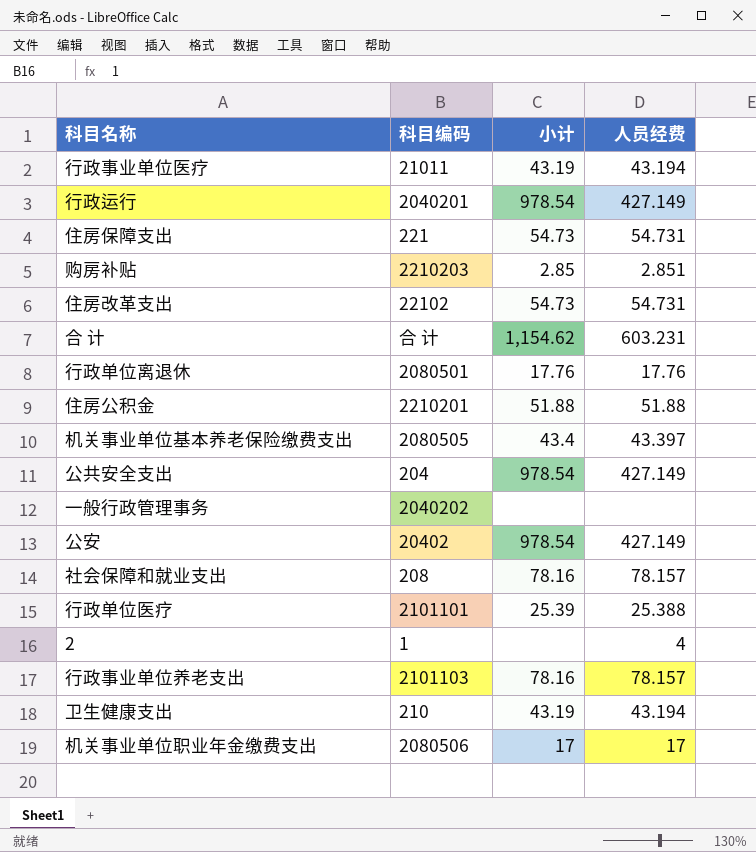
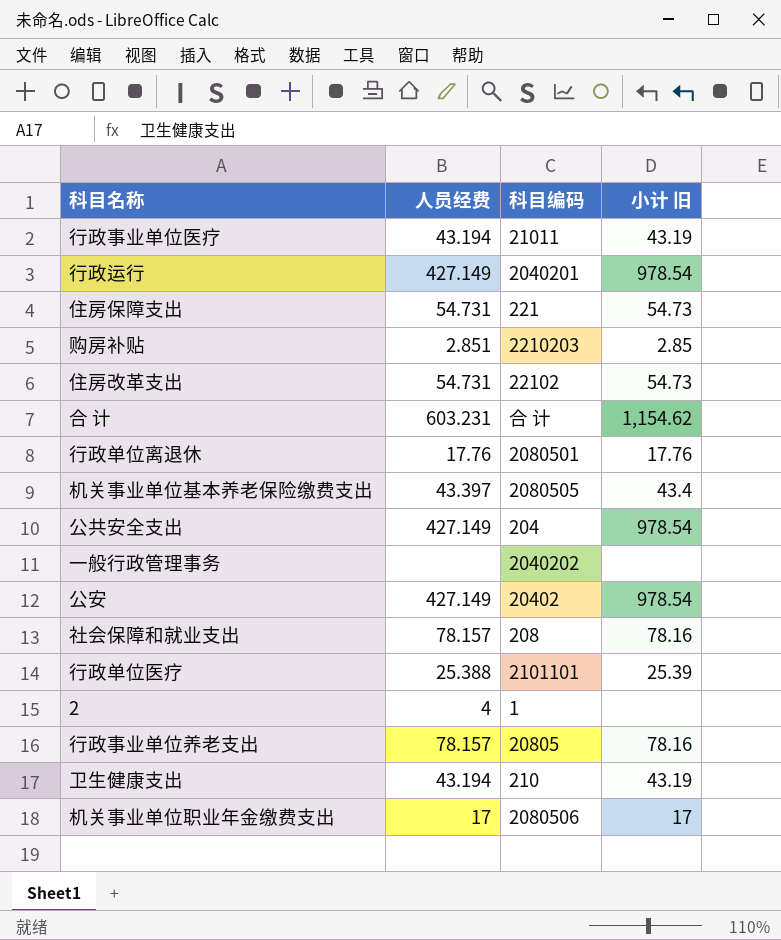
column 人员经费 | position: 4 -> 2
column name: 小计 -> 小计 旧
row 住房公积金: 2210201 | 51.88 | 51.88 -> none
行政事业单位养老支出 | 科目编码: 2101103 -> 20805

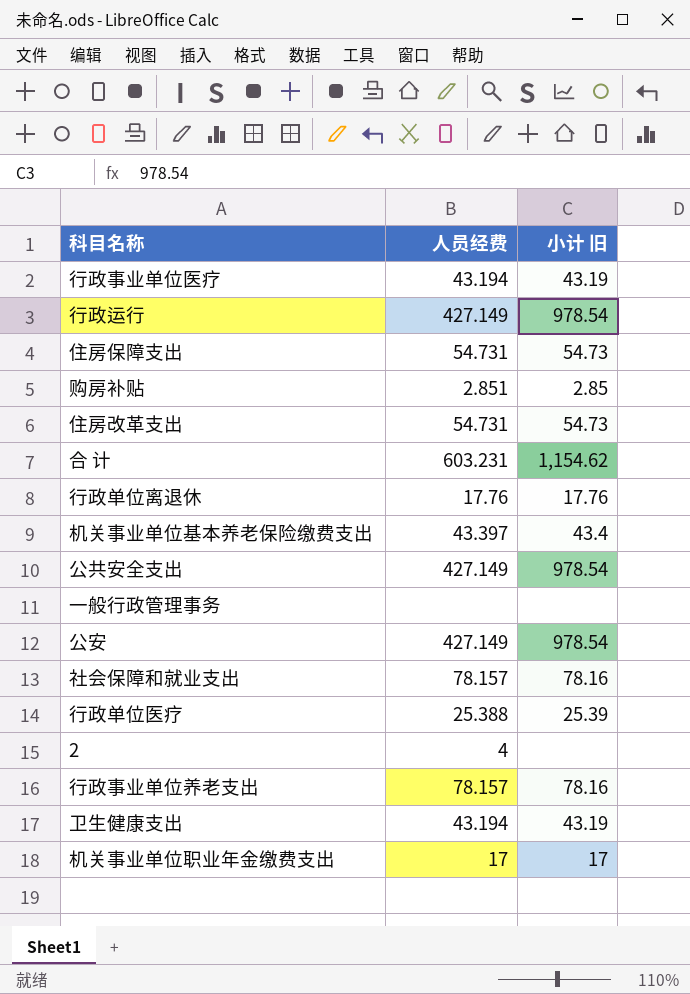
column 科目编码 | position: 3 -> none

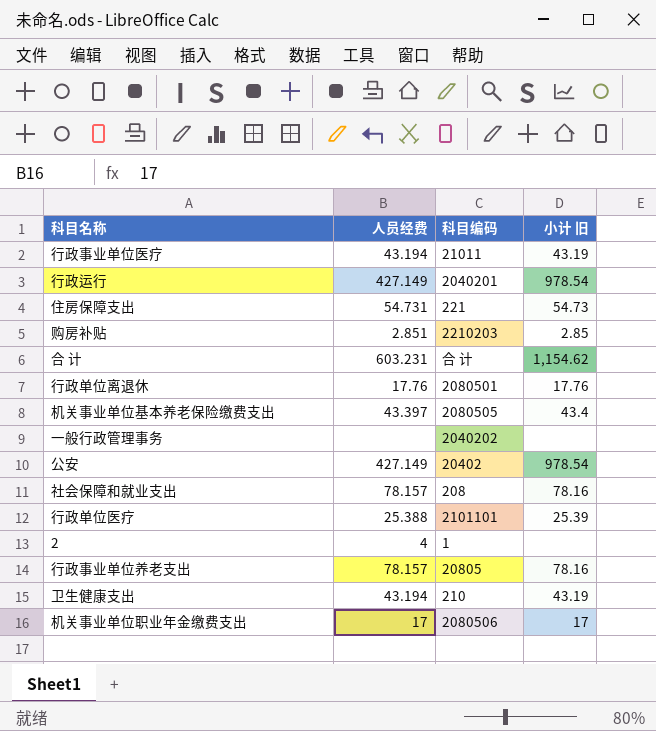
column 科目编码 | position: none -> 3
row 住房改革支出: 54.731 | 54.73 -> none
row 公共安全支出: 427.149 | 978.54 -> none

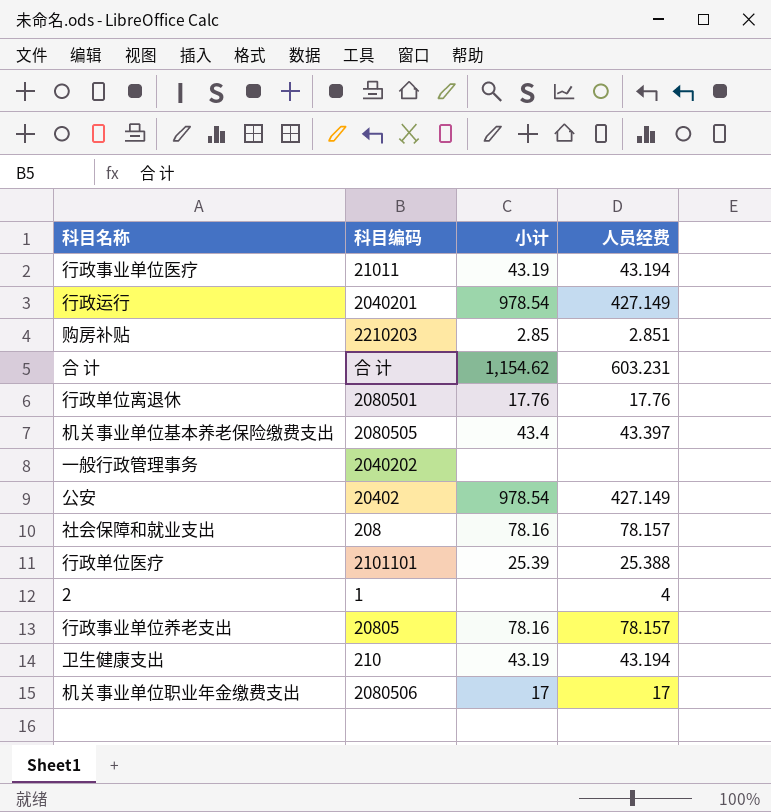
column name: 小计 旧 -> 小计
column 人员经费 | position: 2 -> 4
row 住房保障支出: 54.731 | 221 | 54.73 -> none

